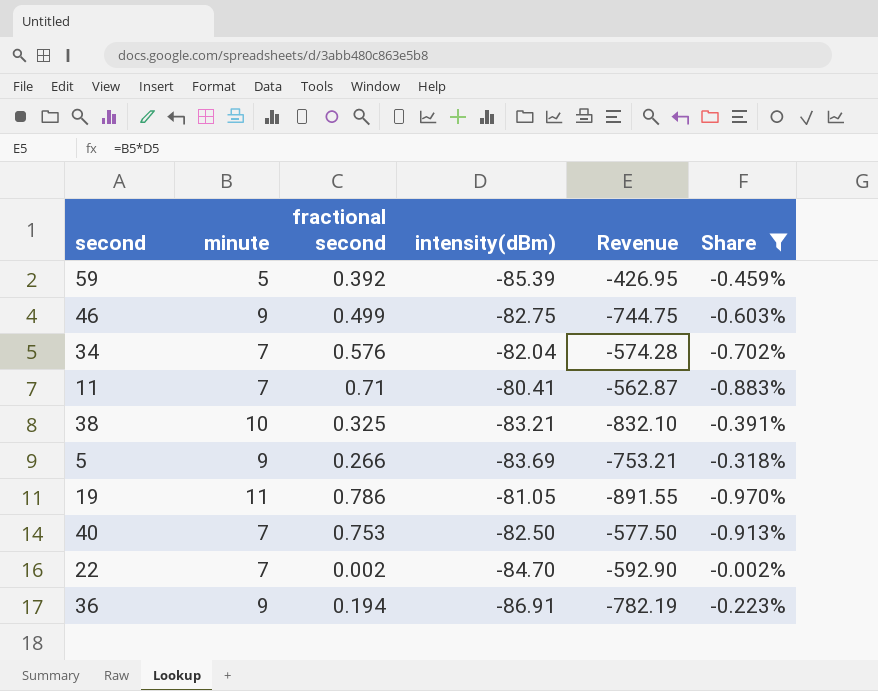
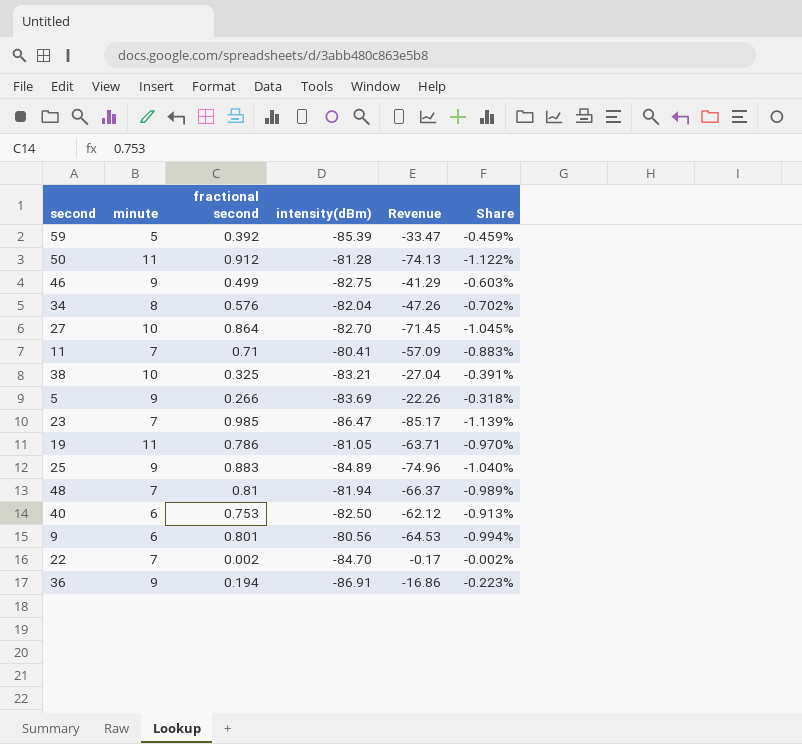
filter: Share >= -0.970% -> none
column Revenue | formula: [minute] * [intensity(dBm)] -> [fractional second] * [intensity(dBm)]
34 | minute: 7 -> 8
40 | minute: 7 -> 6

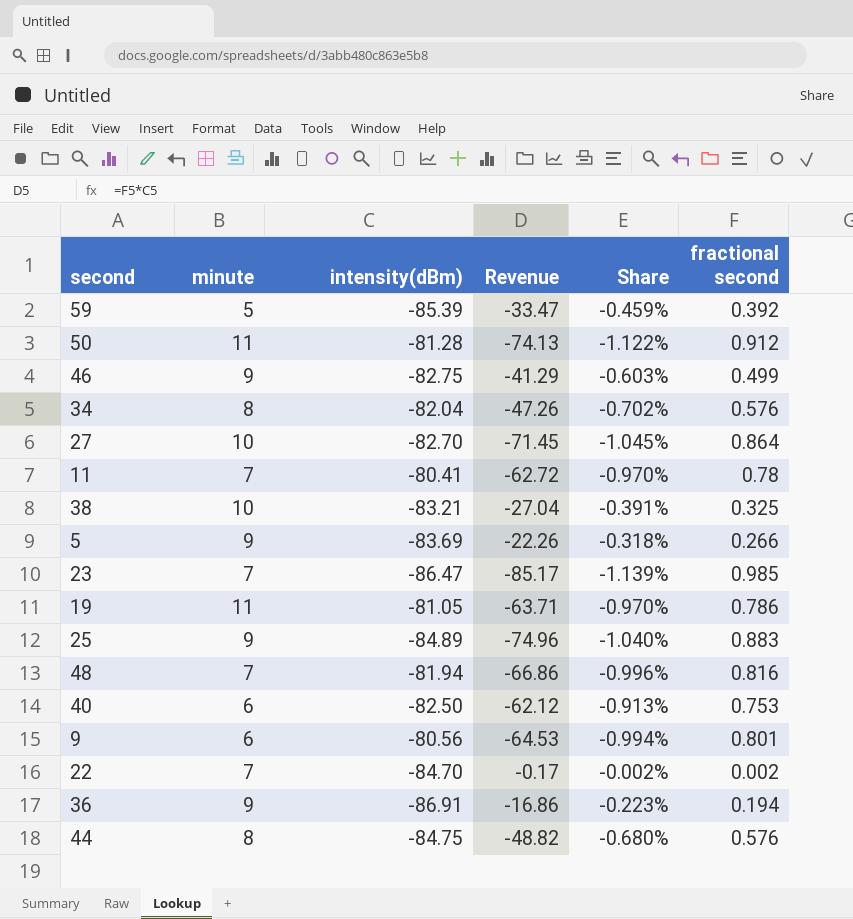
column fractional second | position: 3 -> 6
11 | Revenue: -57.09 -> -62.72
11 | Share: -0.883% -> -0.970%
11 | fractional second: 0.71 -> 0.78
48 | Revenue: -66.37 -> -66.86
48 | Share: -0.989% -> -0.996%
48 | fractional second: 0.81 -> 0.816
row 44: none -> 8 | -84.75 | -48.82 | -0.680% | 0.576

